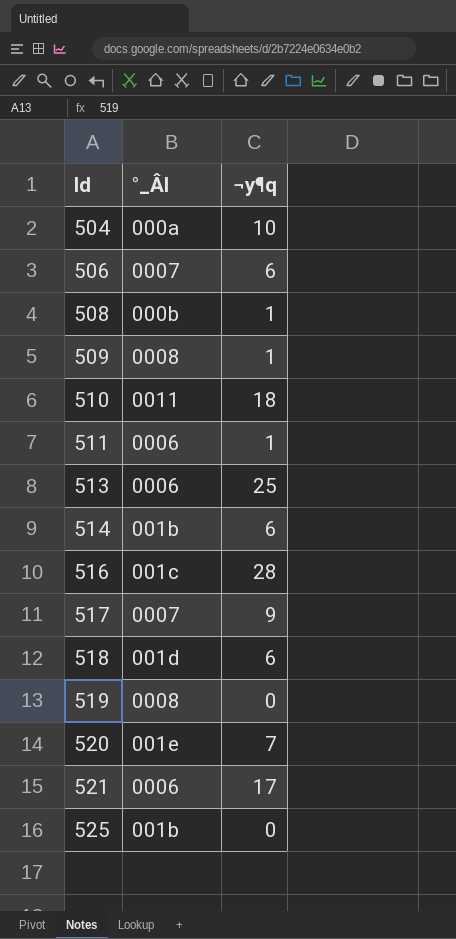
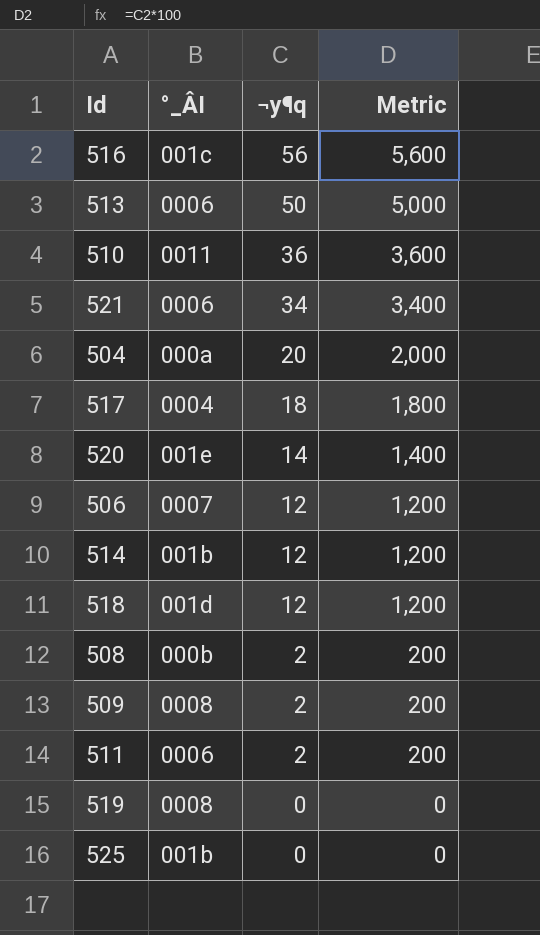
row order: Id ascending -> ¬y¶q descending
column Metric | formula: none -> [¬y¶q] * 100
516 | ¬y¶q: 28 -> 56
513 | ¬y¶q: 25 -> 50
510 | ¬y¶q: 18 -> 36
521 | ¬y¶q: 17 -> 34
504 | ¬y¶q: 10 -> 20
517 | °_ÂI: 0007 -> 0004
517 | ¬y¶q: 9 -> 18
520 | ¬y¶q: 7 -> 14
506 | ¬y¶q: 6 -> 12
514 | ¬y¶q: 6 -> 12
518 | ¬y¶q: 6 -> 12
508 | ¬y¶q: 1 -> 2
509 | ¬y¶q: 1 -> 2
511 | ¬y¶q: 1 -> 2

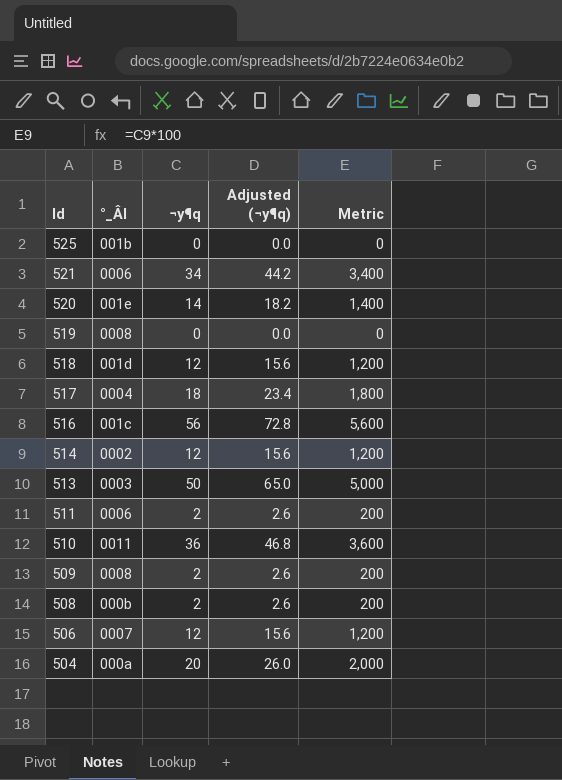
row order: ¬y¶q descending -> Id descending
column Adjusted (¬y¶q) | formula: none -> [¬y¶q] * 1.3
514 | °_ÂI: 001b -> 0002
513 | °_ÂI: 0006 -> 0003

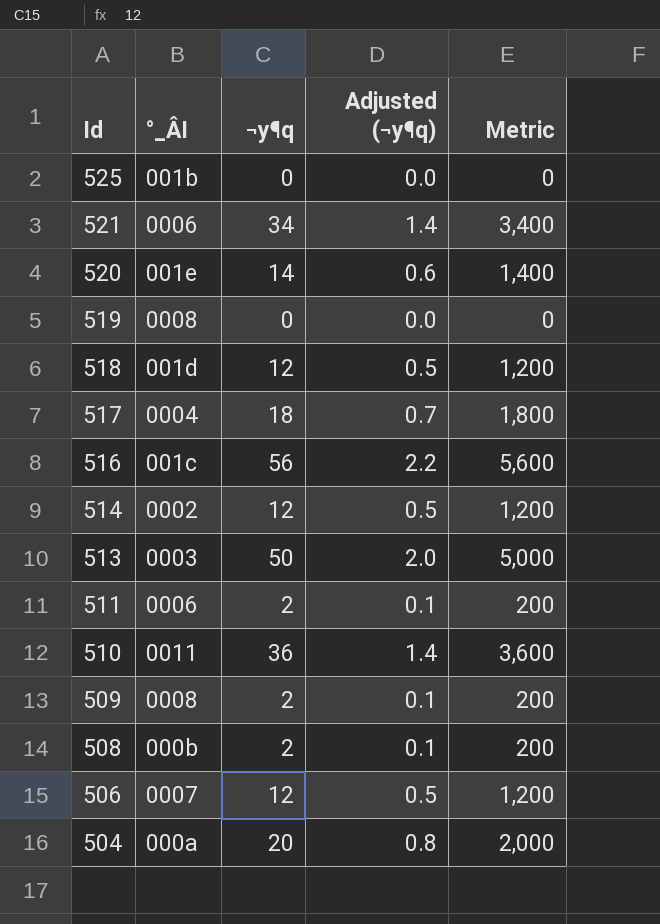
column Adjusted (¬y¶q) | formula: [¬y¶q] * 1.3 -> [¬y¶q] * 0.04

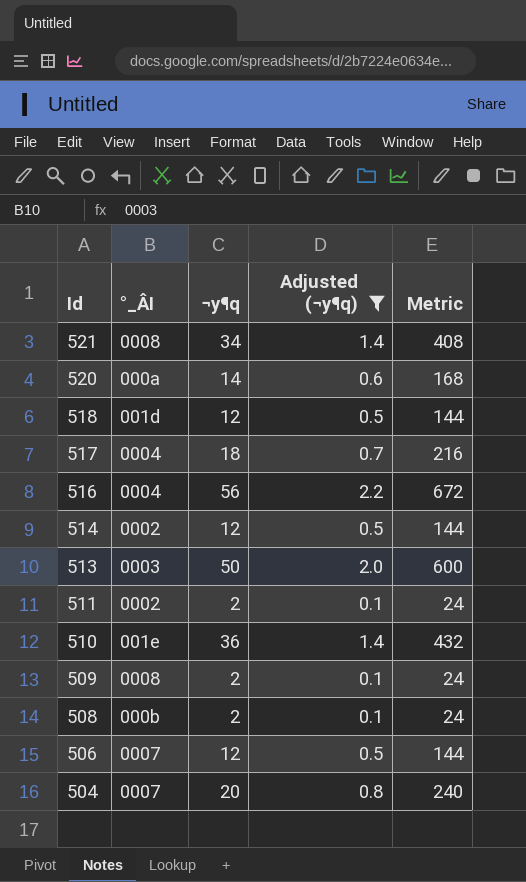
filter: none -> Adjusted (¬y¶q) != 0.0
column Metric | formula: [¬y¶q] * 100 -> [¬y¶q] * 12
521 | °_ÂI: 0006 -> 0008
520 | °_ÂI: 001e -> 000a
516 | °_ÂI: 001c -> 0004
511 | °_ÂI: 0006 -> 0002
510 | °_ÂI: 0011 -> 001e
504 | °_ÂI: 000a -> 0007

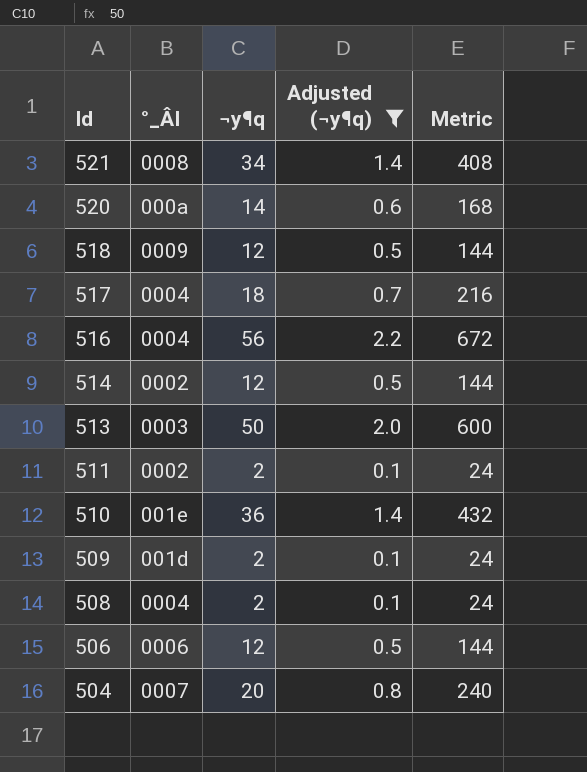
518 | °_ÂI: 001d -> 0009
509 | °_ÂI: 0008 -> 001d
508 | °_ÂI: 000b -> 0004
506 | °_ÂI: 0007 -> 0006

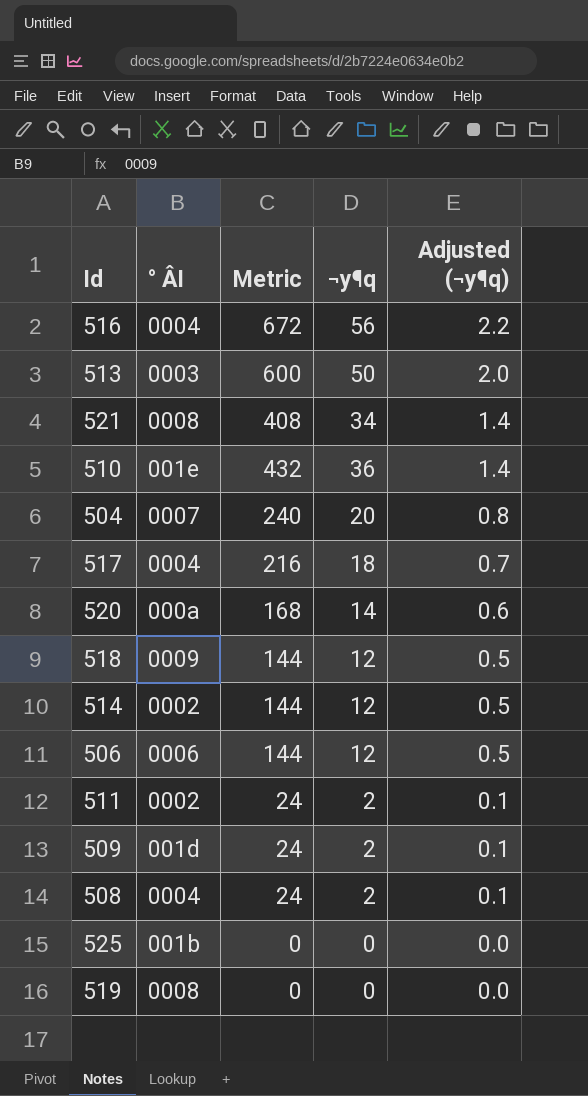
filter: Adjusted (¬y¶q) != 0.0 -> none
row order: Id descending -> Adjusted (¬y¶q) descending
column name: °_ÂI -> ° ÂI
column Metric | position: 5 -> 3

